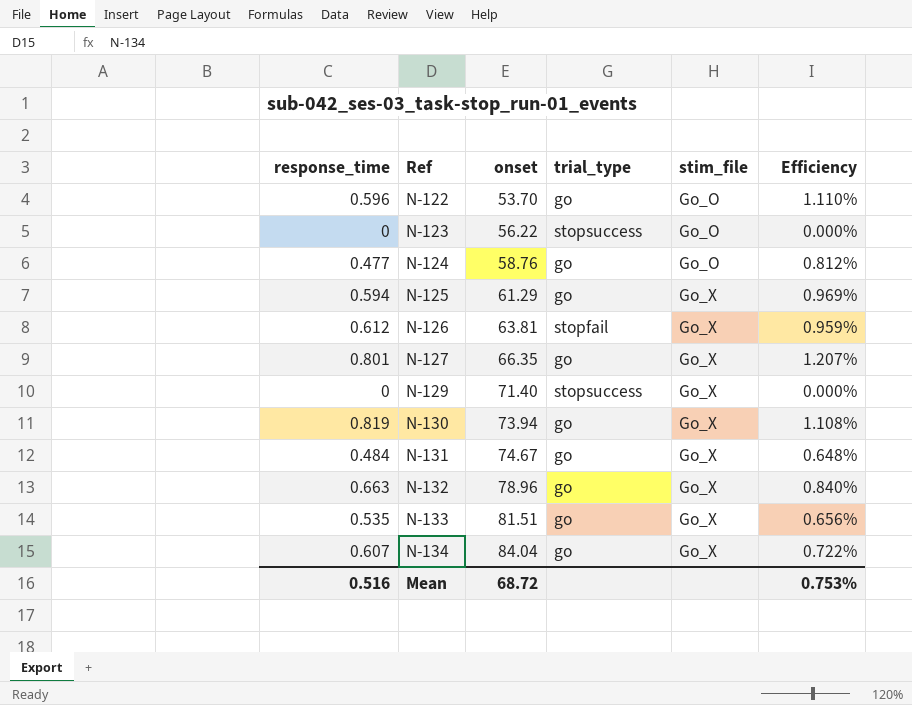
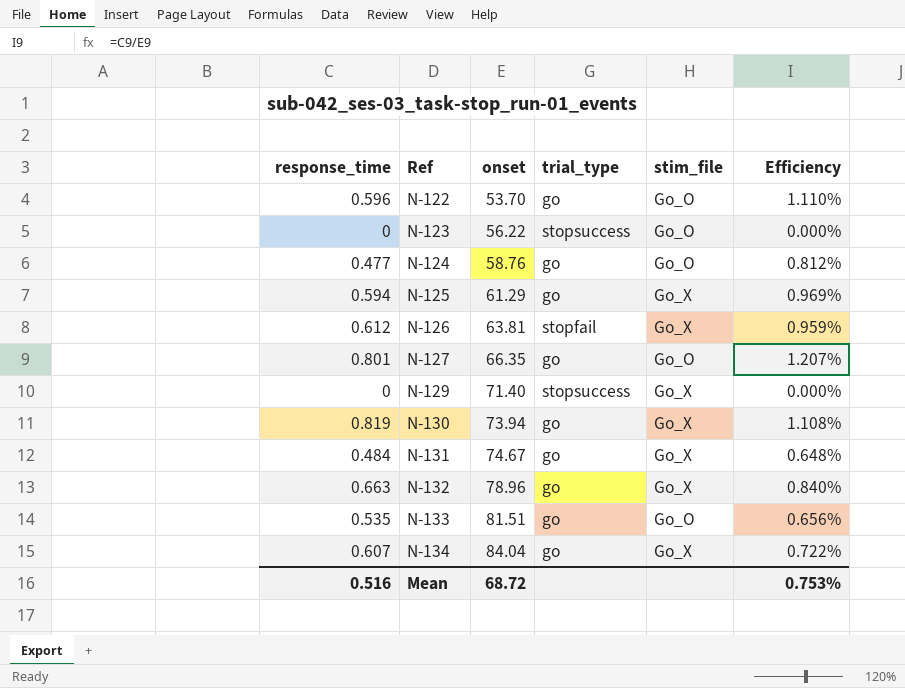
N-127 | stim_file: Go_X -> Go_O
N-133 | stim_file: Go_X -> Go_O

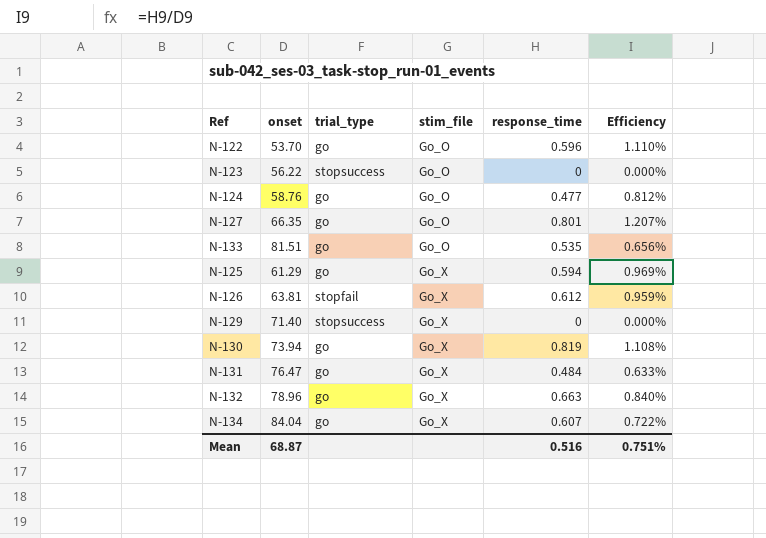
row order: Ref ascending -> stim_file ascending
column response_time | position: 1 -> 5
N-131 | onset: 74.67 -> 76.47
N-131 | Efficiency: 0.648% -> 0.633%
Mean | onset: 68.72 -> 68.87
Mean | Efficiency: 0.753% -> 0.751%

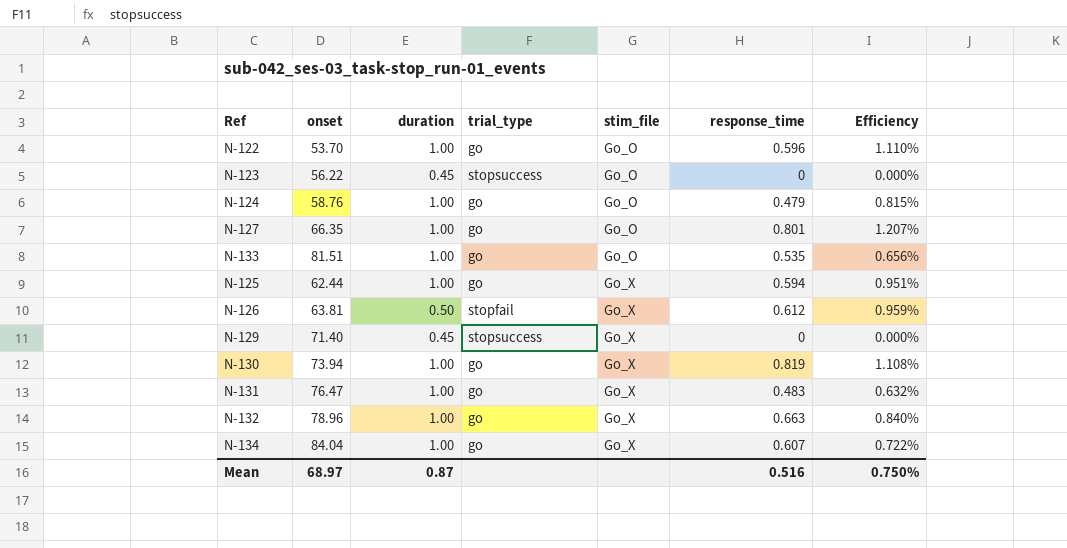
column duration | position: none -> 3
N-124 | response_time: 0.477 -> 0.479
N-124 | Efficiency: 0.812% -> 0.815%
N-125 | onset: 61.29 -> 62.44
N-125 | Efficiency: 0.969% -> 0.951%
N-131 | response_time: 0.484 -> 0.483
N-131 | Efficiency: 0.633% -> 0.632%
Mean | onset: 68.87 -> 68.97
Mean | Efficiency: 0.751% -> 0.750%

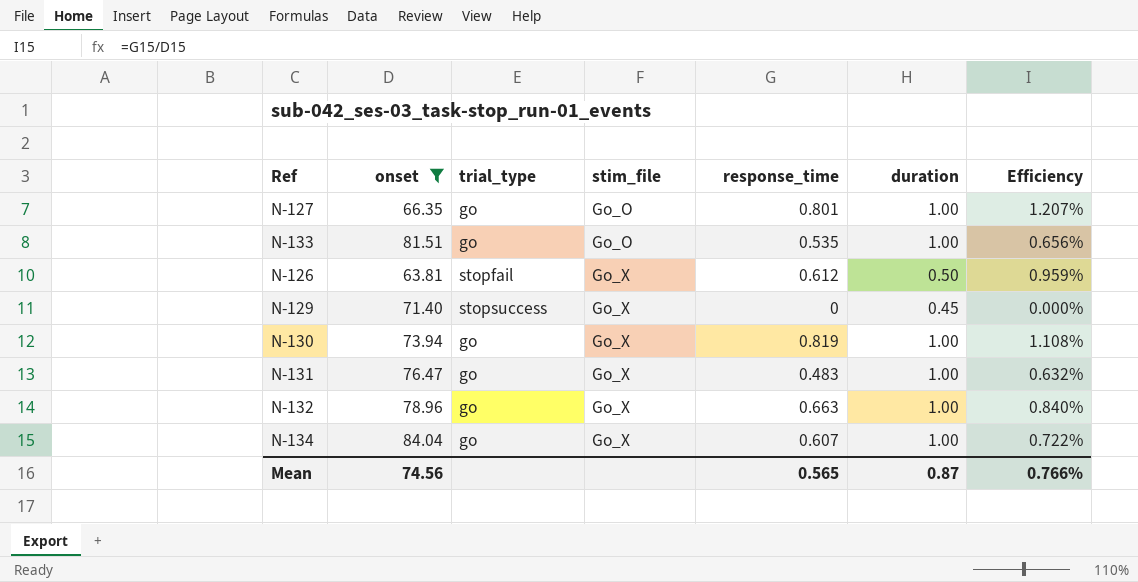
filter: none -> onset >= 63.81
column duration | position: 3 -> 6
Mean | onset: 68.97 -> 74.56
Mean | response_time: 0.516 -> 0.565
Mean | Efficiency: 0.750% -> 0.766%

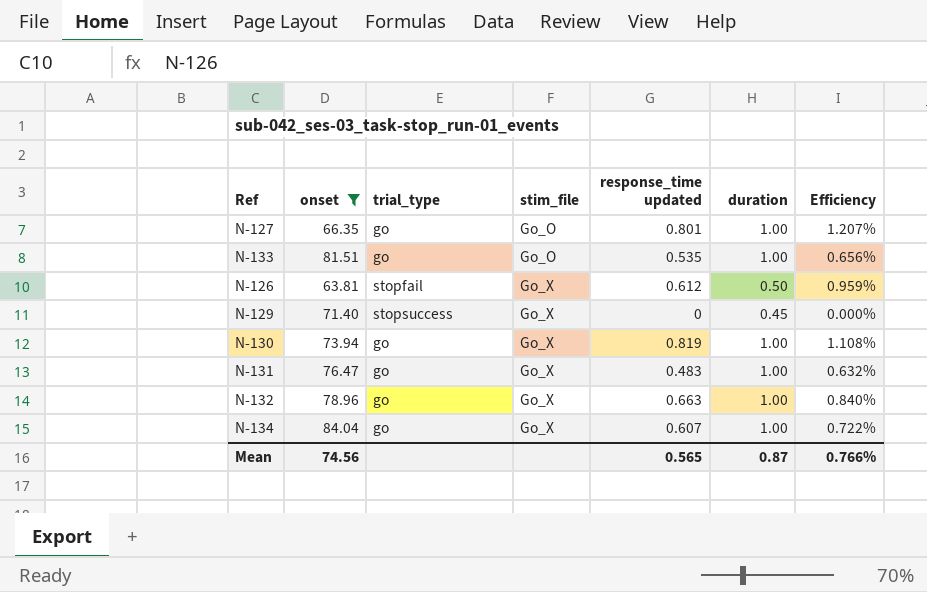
column name: response_time -> response_time updated

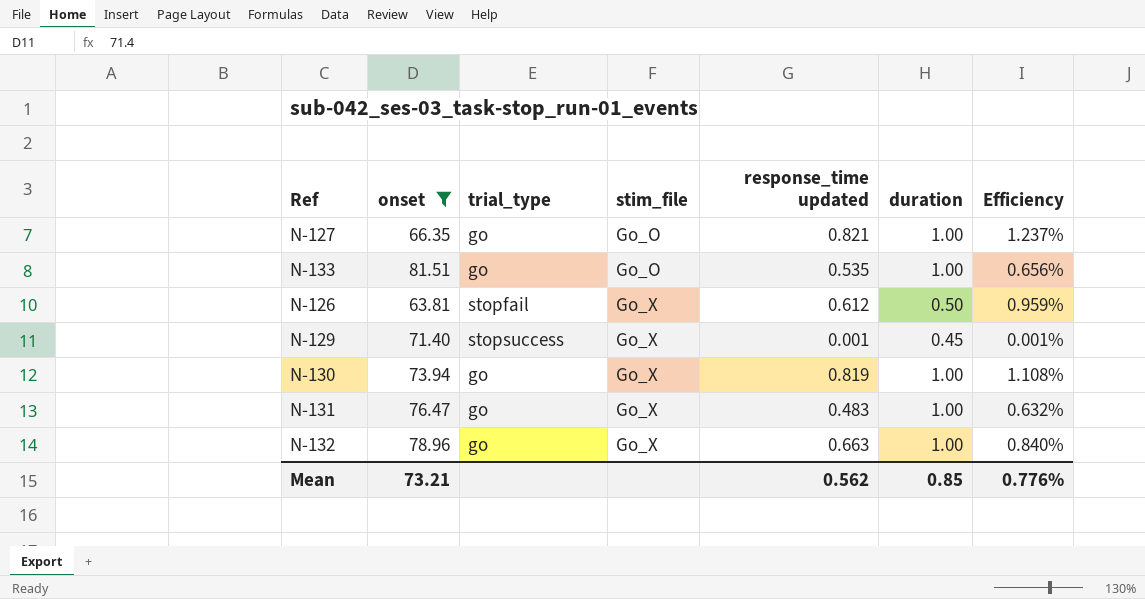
row N-134: 84.04 | go | Go_X | 0.607 | 1.00 | 0.722% -> none
N-127 | response_time updated: 0.801 -> 0.821
N-127 | Efficiency: 1.207% -> 1.237%
N-129 | response_time updated: 0 -> 0.001
N-129 | Efficiency: 0.000% -> 0.001%
Mean | onset: 74.56 -> 73.21
Mean | response_time updated: 0.565 -> 0.562
Mean | duration: 0.87 -> 0.85
Mean | Efficiency: 0.766% -> 0.776%

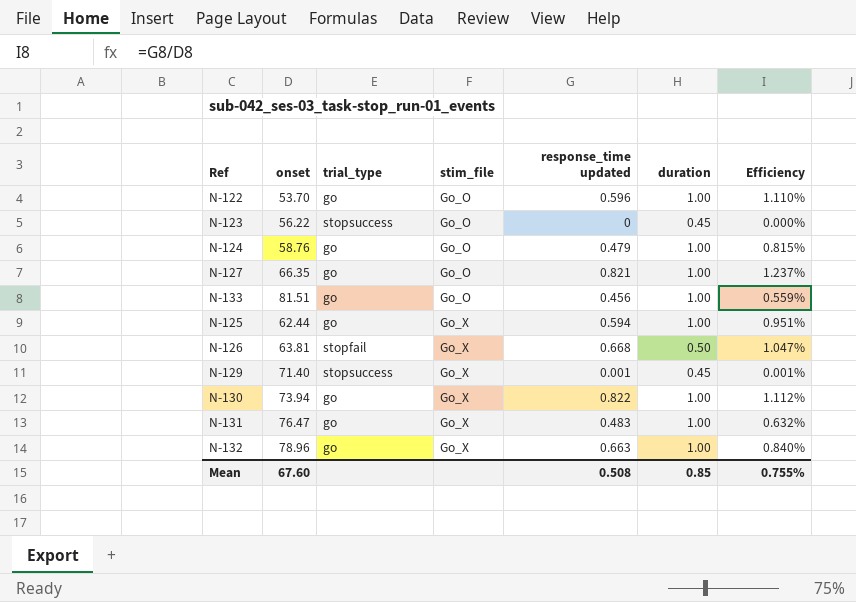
filter: onset >= 63.81 -> none
N-133 | response_time updated: 0.535 -> 0.456
N-133 | Efficiency: 0.656% -> 0.559%
N-126 | response_time updated: 0.612 -> 0.668
N-126 | Efficiency: 0.959% -> 1.047%
N-130 | response_time updated: 0.819 -> 0.822
N-130 | Efficiency: 1.108% -> 1.112%
Mean | onset: 73.21 -> 67.60
Mean | response_time updated: 0.562 -> 0.508
Mean | Efficiency: 0.776% -> 0.755%

